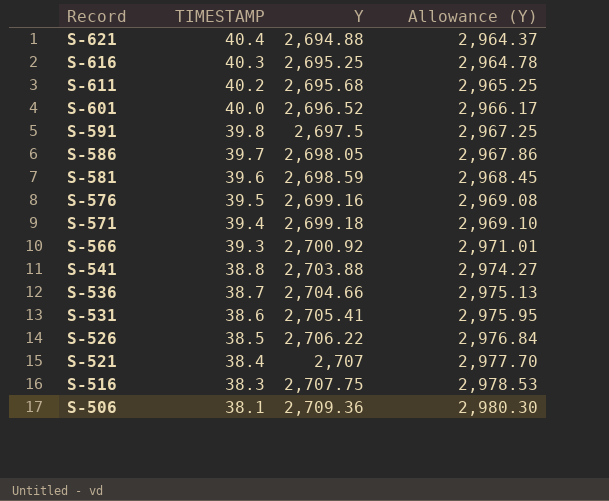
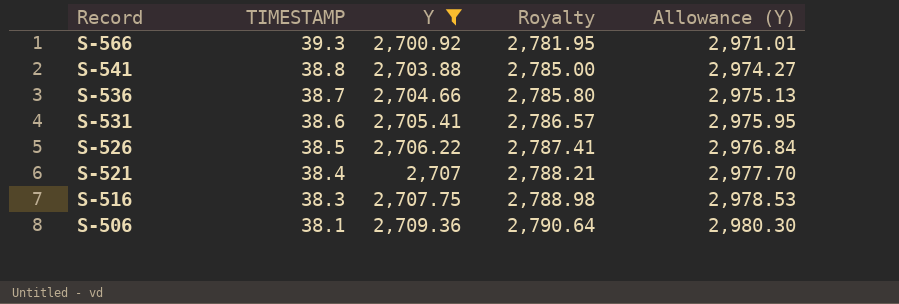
filter: none -> Y >= 2,700.92
column Royalty | formula: none -> [Y] * 1.03

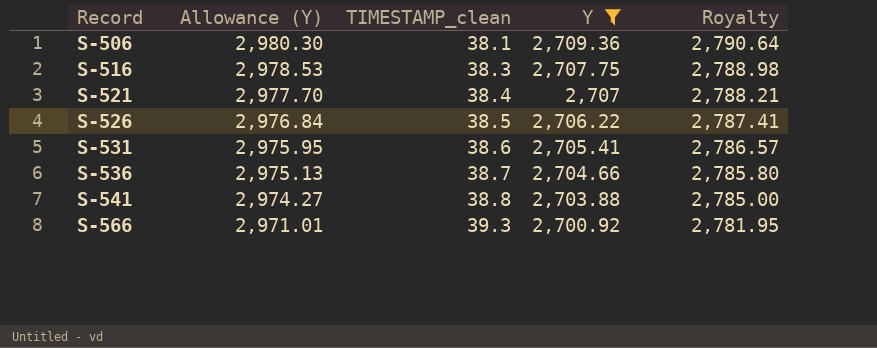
row order: Record descending -> Record ascending
column Allowance (Y) | position: 5 -> 2
column name: TIMESTAMP -> TIMESTAMP_clean

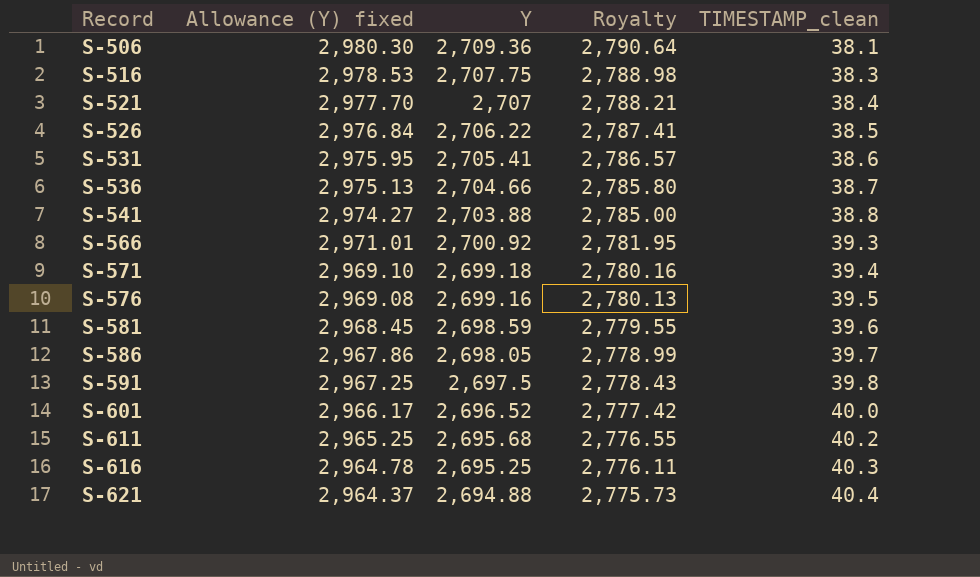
filter: Y >= 2,700.92 -> none
column name: Allowance (Y) -> Allowance (Y) fixed
column TIMESTAMP_clean | position: 3 -> 5

